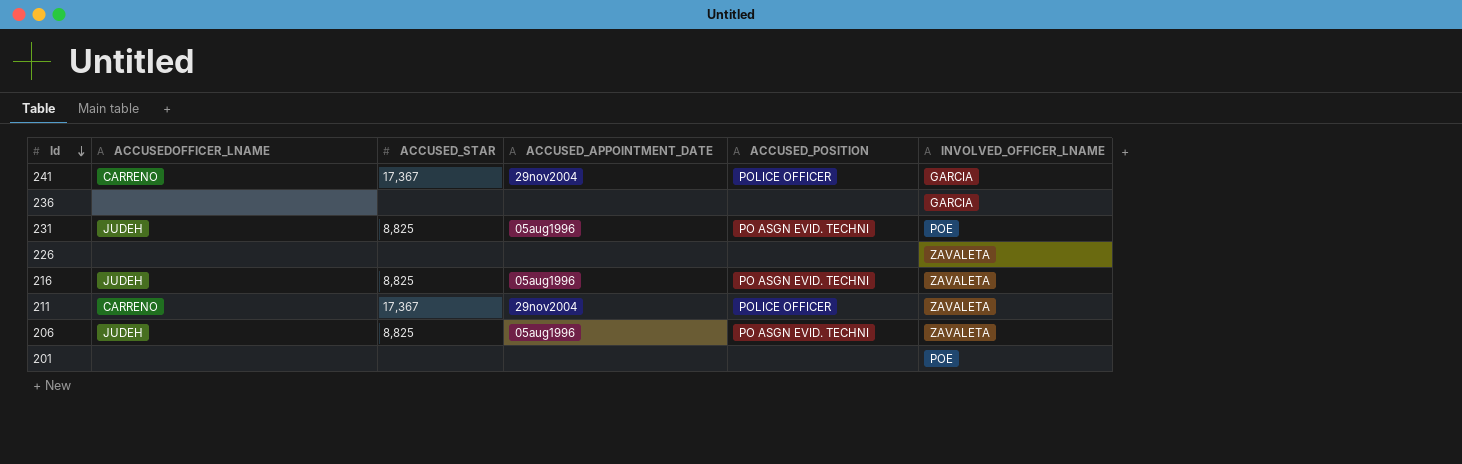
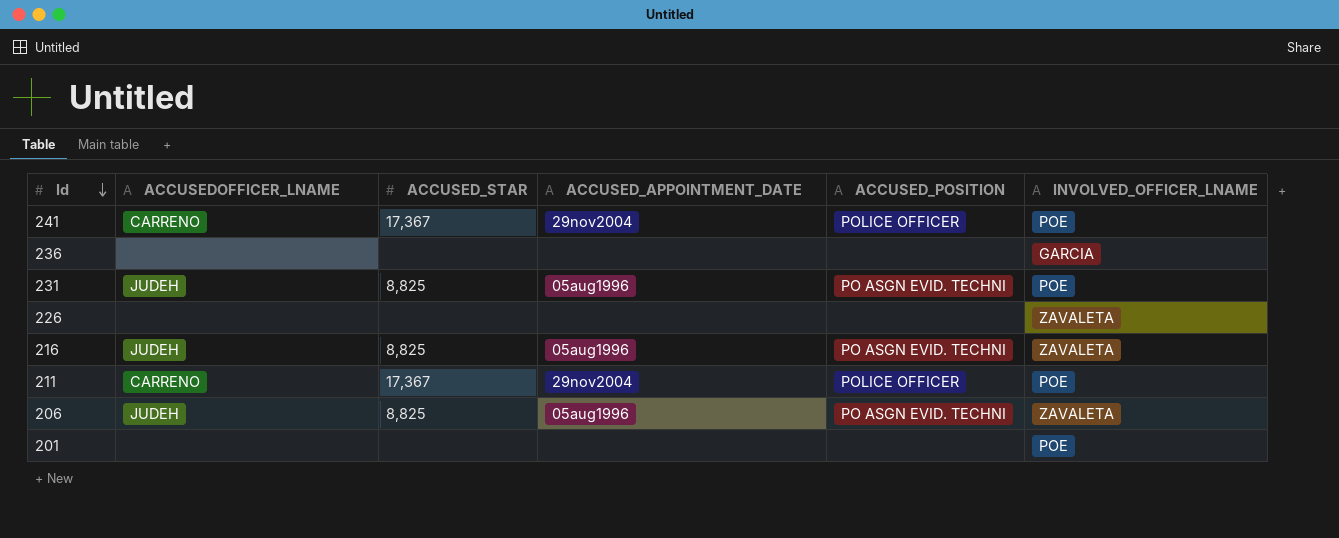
241 | INVOLVED_OFFICER_LNAME: GARCIA -> POE
211 | INVOLVED_OFFICER_LNAME: ZAVALETA -> POE

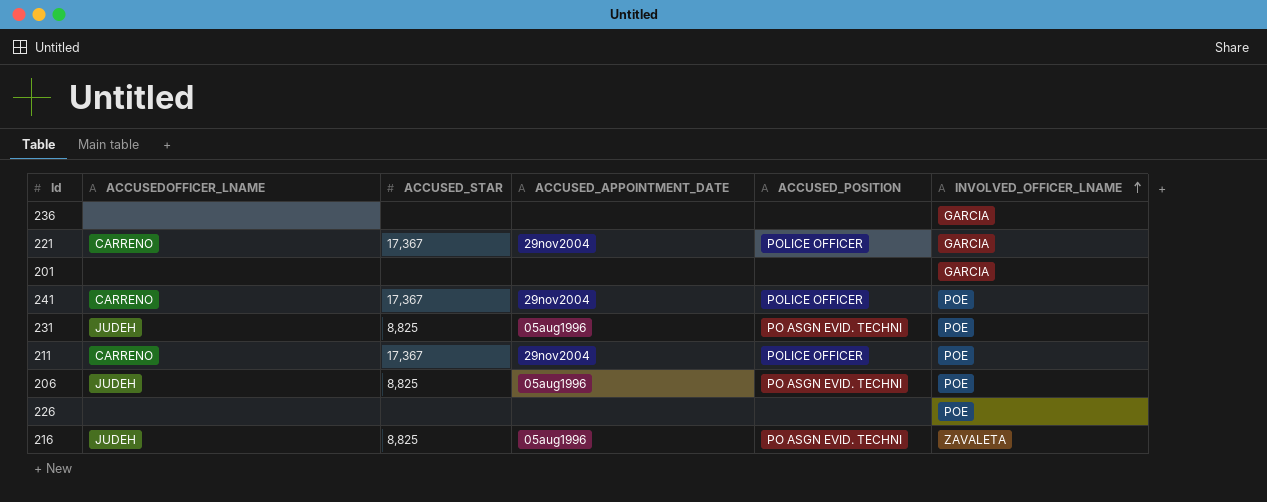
row order: Id descending -> INVOLVED_OFFICER_LNAME ascending
row 221: none -> CARRENO | 17,367 | 29nov2004 | POLICE OFFICER | GARCIA
201 | INVOLVED_OFFICER_LNAME: POE -> GARCIA
206 | INVOLVED_OFFICER_LNAME: ZAVALETA -> POE
226 | INVOLVED_OFFICER_LNAME: ZAVALETA -> POE

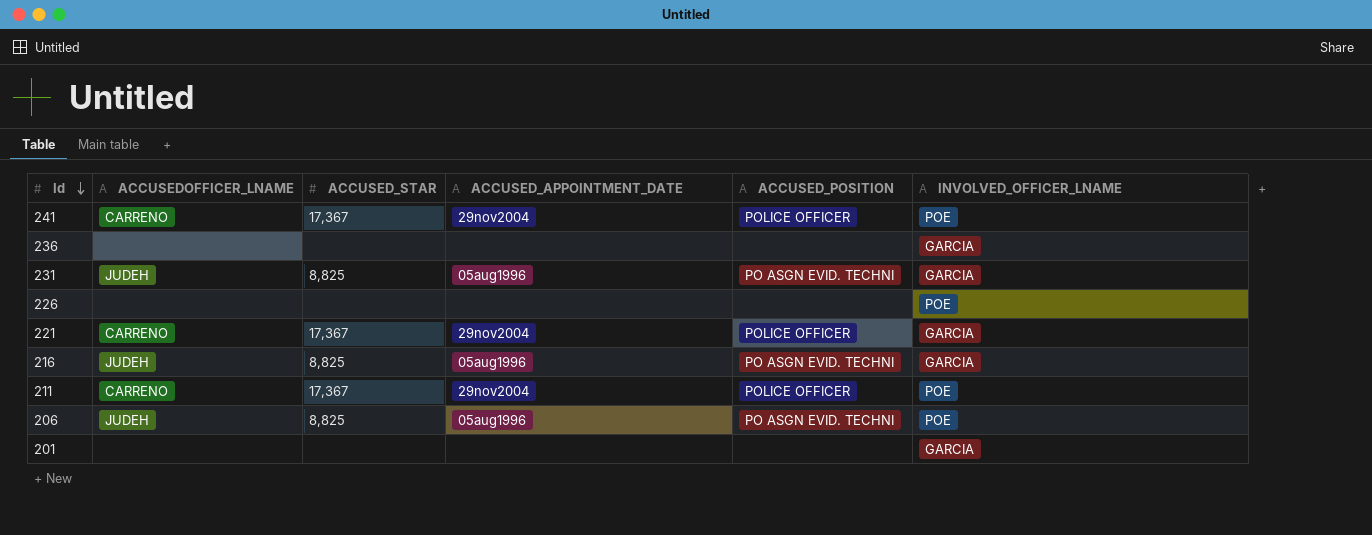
row order: INVOLVED_OFFICER_LNAME ascending -> Id descending
231 | INVOLVED_OFFICER_LNAME: POE -> GARCIA
216 | INVOLVED_OFFICER_LNAME: ZAVALETA -> GARCIA

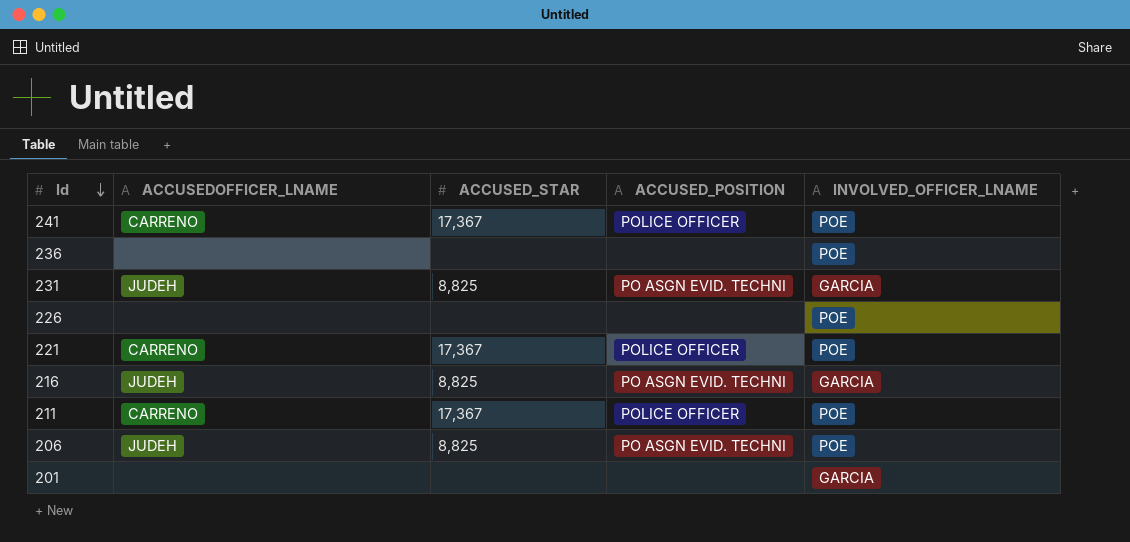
column ACCUSED_APPOINTMENT_DATE | position: 4 -> none
236 | INVOLVED_OFFICER_LNAME: GARCIA -> POE
221 | INVOLVED_OFFICER_LNAME: GARCIA -> POE

